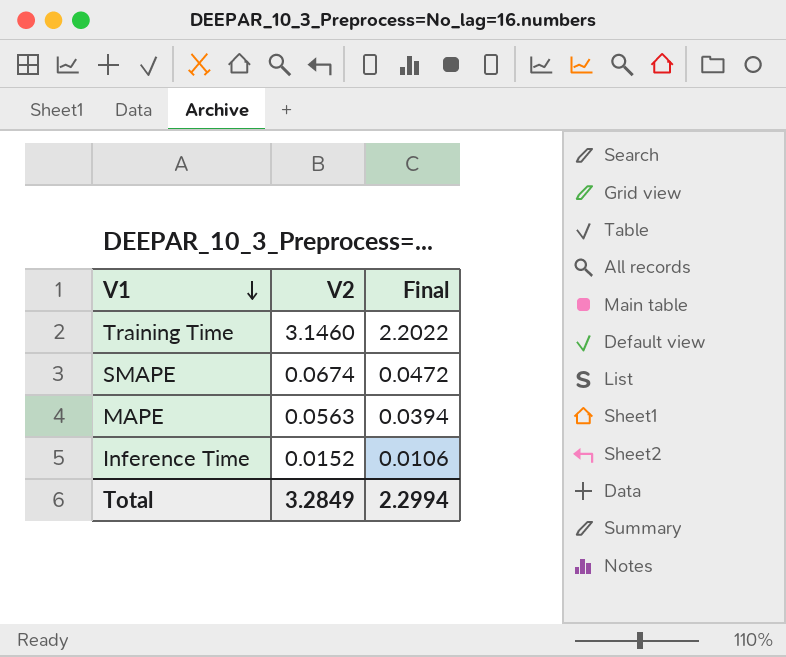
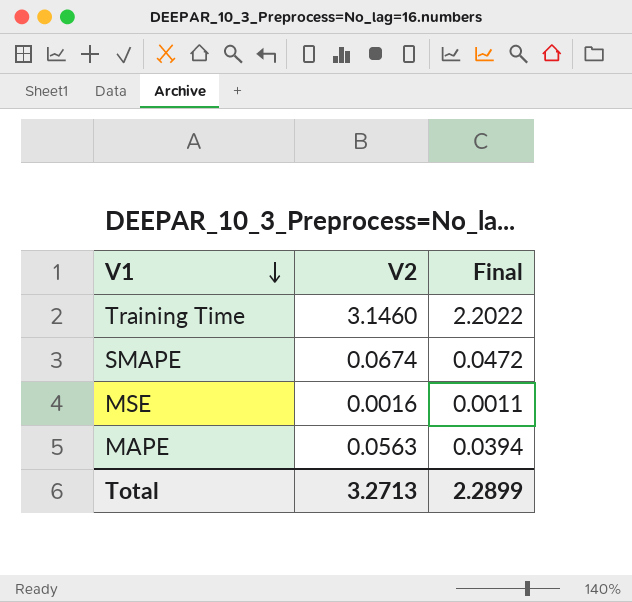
row Inference Time: 0.0152 | 0.0106 -> none
row MSE: none -> 0.0016 | 0.0011
Total | V2: 3.2849 -> 3.2713
Total | Final: 2.2994 -> 2.2899

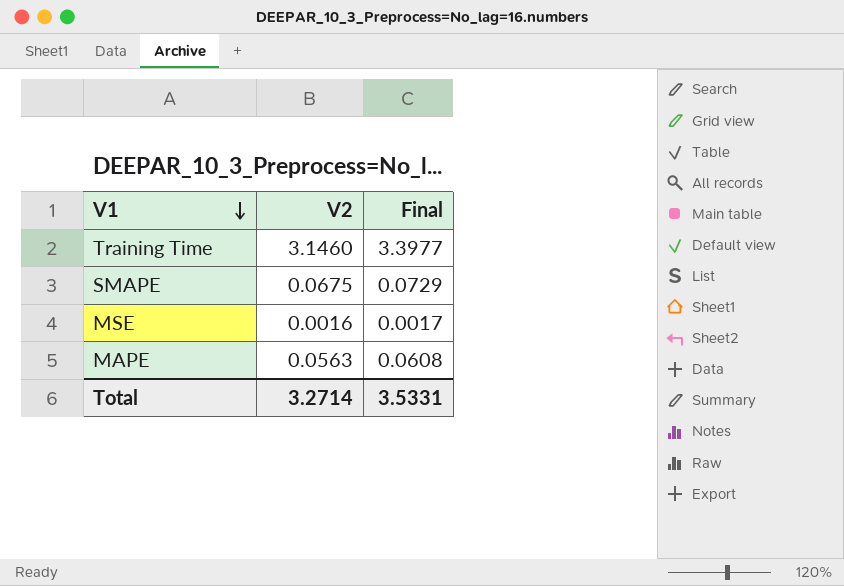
column Final | formula: [V2] * 0.7 -> [V2] * 1.08
SMAPE | V2: 0.0674 -> 0.0675
Total | V2: 3.2713 -> 3.2714
Total | Final: 2.2899 -> 3.5331

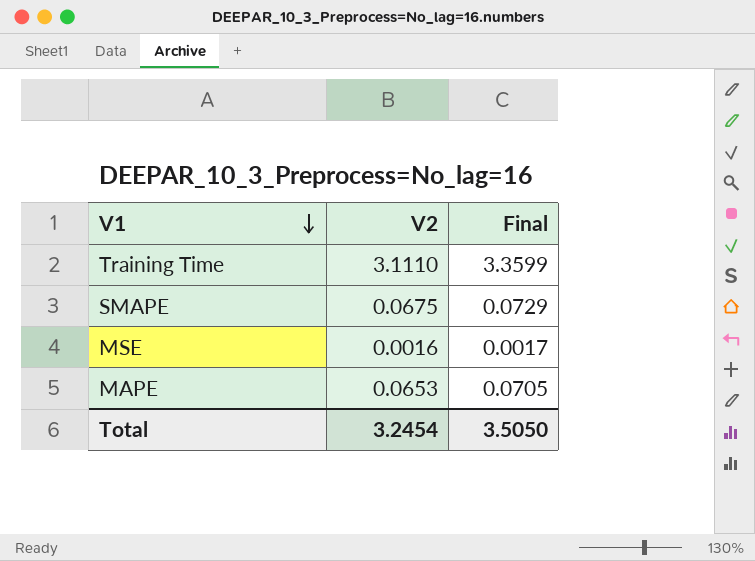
Training Time | V2: 3.1460 -> 3.1110
Training Time | Final: 3.3977 -> 3.3599
MAPE | V2: 0.0563 -> 0.0653
MAPE | Final: 0.0608 -> 0.0705
Total | V2: 3.2714 -> 3.2454
Total | Final: 3.5331 -> 3.5050

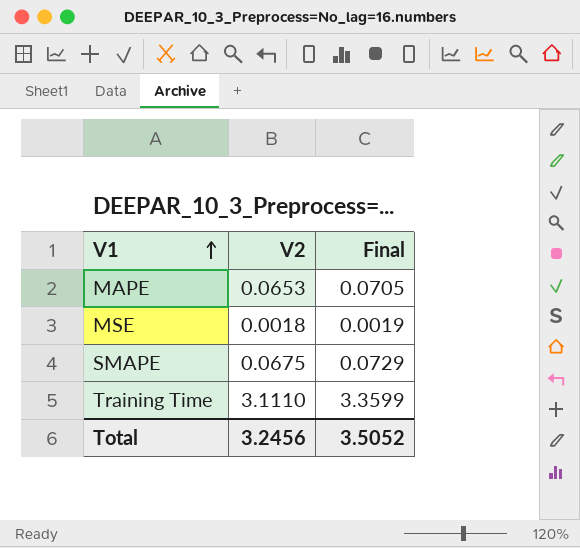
row order: V1 descending -> V1 ascending
MSE | V2: 0.0016 -> 0.0018
MSE | Final: 0.0017 -> 0.0019
Total | V2: 3.2454 -> 3.2456
Total | Final: 3.5050 -> 3.5052

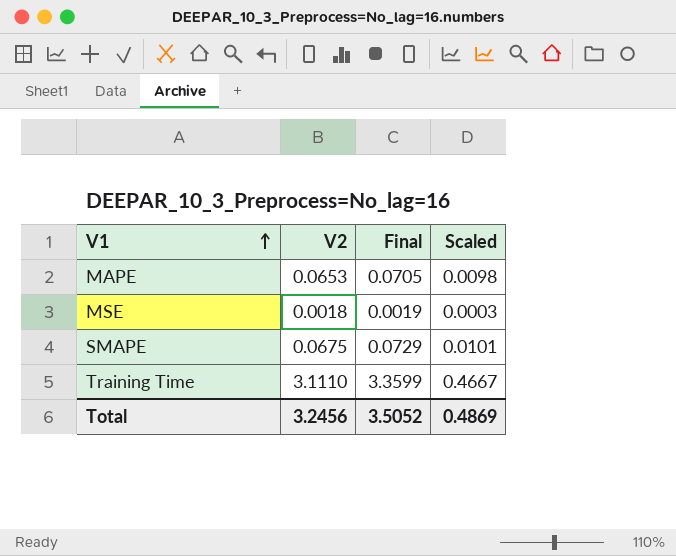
column Scaled | formula: none -> [V2] * 0.15

